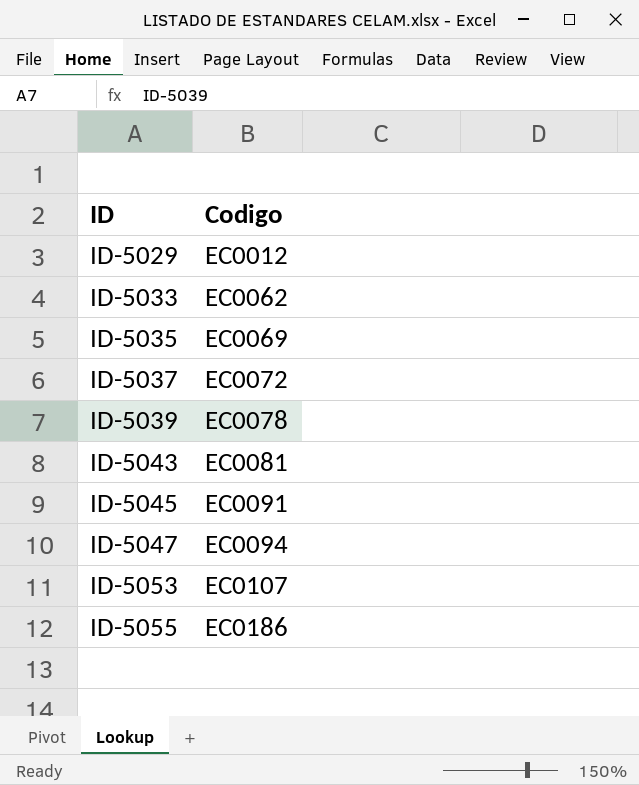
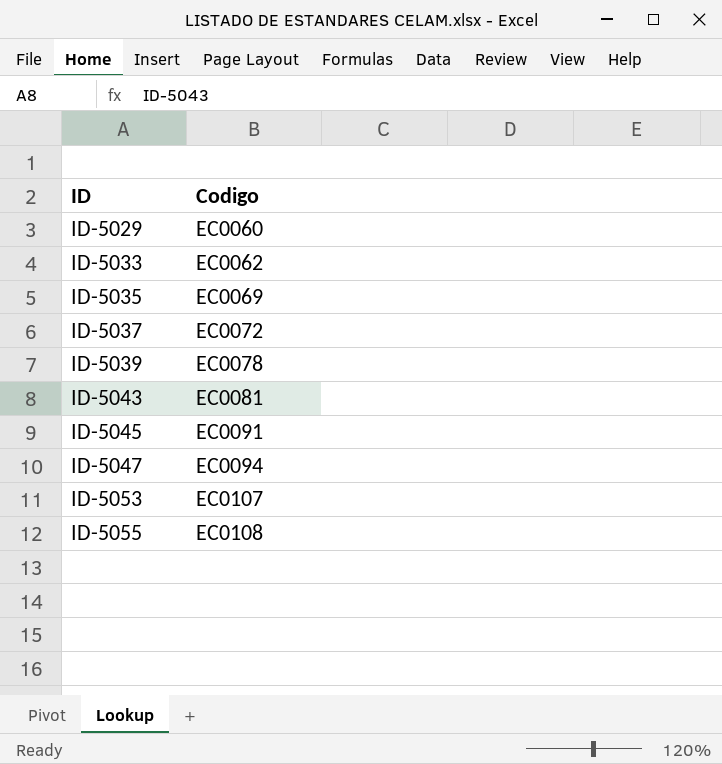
ID-5029 | Codigo: EC0012 -> EC0060
ID-5055 | Codigo: EC0186 -> EC0108

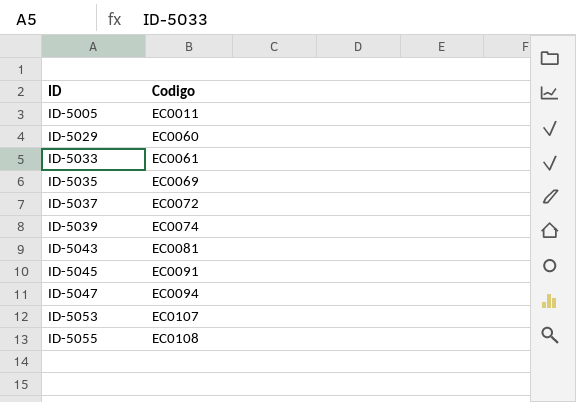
row ID-5005: none -> EC0011
ID-5033 | Codigo: EC0062 -> EC0061
ID-5039 | Codigo: EC0078 -> EC0074

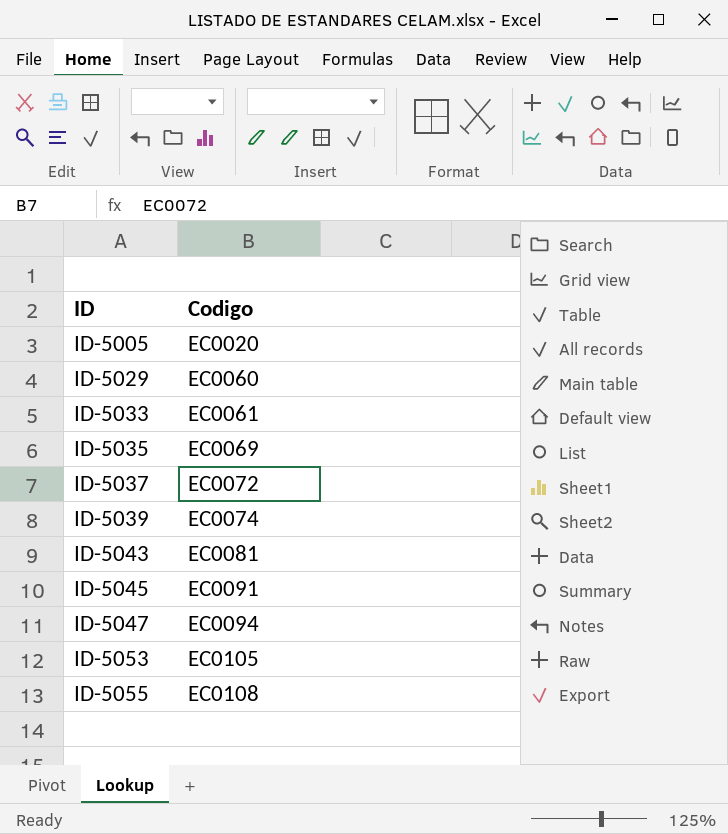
ID-5005 | Codigo: EC0011 -> EC0020
ID-5053 | Codigo: EC0107 -> EC0105

